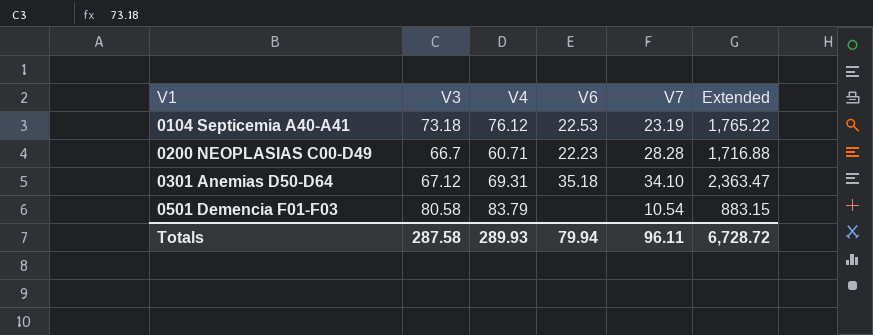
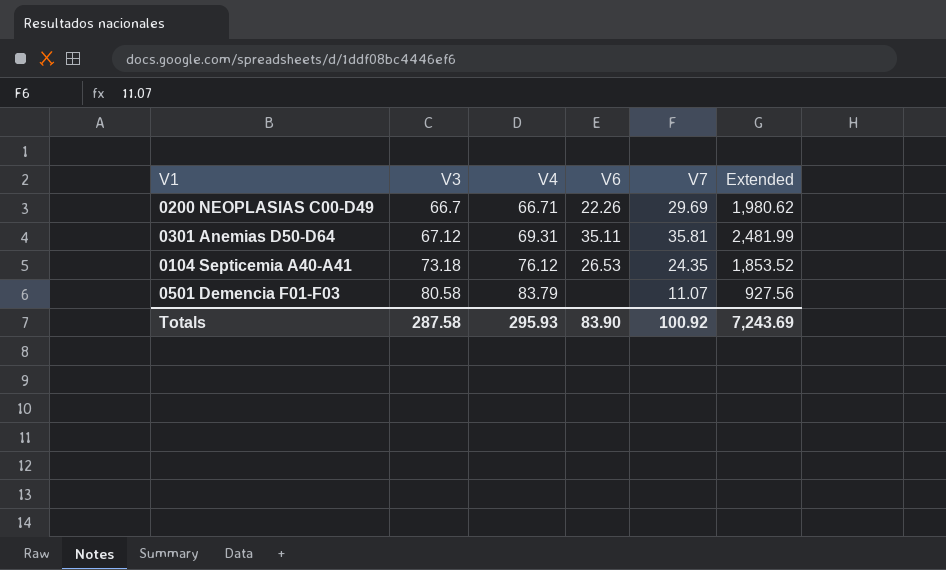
row order: V1 ascending -> V3 ascending
0200 NEOPLASIAS C00-D49 | V4: 60.71 -> 66.71
0200 NEOPLASIAS C00-D49 | V6: 22.23 -> 22.26
0200 NEOPLASIAS C00-D49 | V7: 28.28 -> 29.69
0200 NEOPLASIAS C00-D49 | Extended: 1,716.88 -> 1,980.62
0301 Anemias D50-D64 | V6: 35.18 -> 35.11
0301 Anemias D50-D64 | V7: 34.10 -> 35.81
0301 Anemias D50-D64 | Extended: 2,363.47 -> 2,481.99
0104 Septicemia A40-A41 | V6: 22.53 -> 26.53
0104 Septicemia A40-A41 | V7: 23.19 -> 24.35
0104 Septicemia A40-A41 | Extended: 1,765.22 -> 1,853.52
0501 Demencia F01-F03 | V7: 10.54 -> 11.07
0501 Demencia F01-F03 | Extended: 883.15 -> 927.56
Totals | V4: 289.93 -> 295.93
Totals | V6: 79.94 -> 83.90
Totals | V7: 96.11 -> 100.92
Totals | Extended: 6,728.72 -> 7,243.69

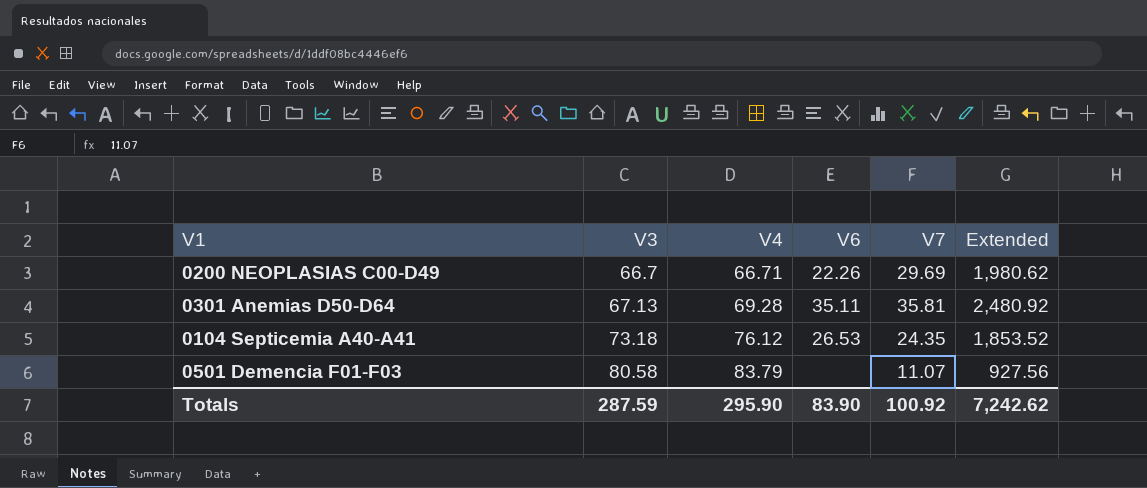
0301 Anemias D50-D64 | V3: 67.12 -> 67.13
0301 Anemias D50-D64 | V4: 69.31 -> 69.28
0301 Anemias D50-D64 | Extended: 2,481.99 -> 2,480.92
Totals | V3: 287.58 -> 287.59
Totals | V4: 295.93 -> 295.90
Totals | Extended: 7,243.69 -> 7,242.62

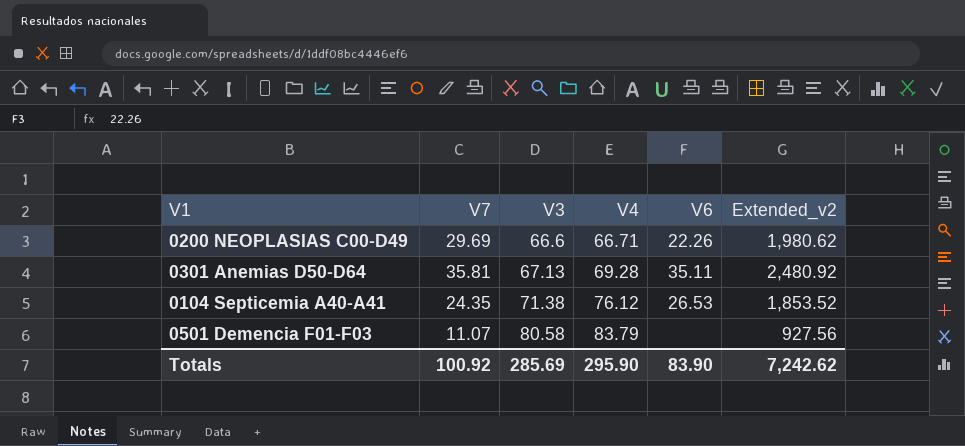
column V7 | position: 5 -> 2
column name: Extended -> Extended_v2
0200 NEOPLASIAS C00-D49 | V3: 66.7 -> 66.6
0104 Septicemia A40-A41 | V3: 73.18 -> 71.38
Totals | V3: 287.59 -> 285.69

